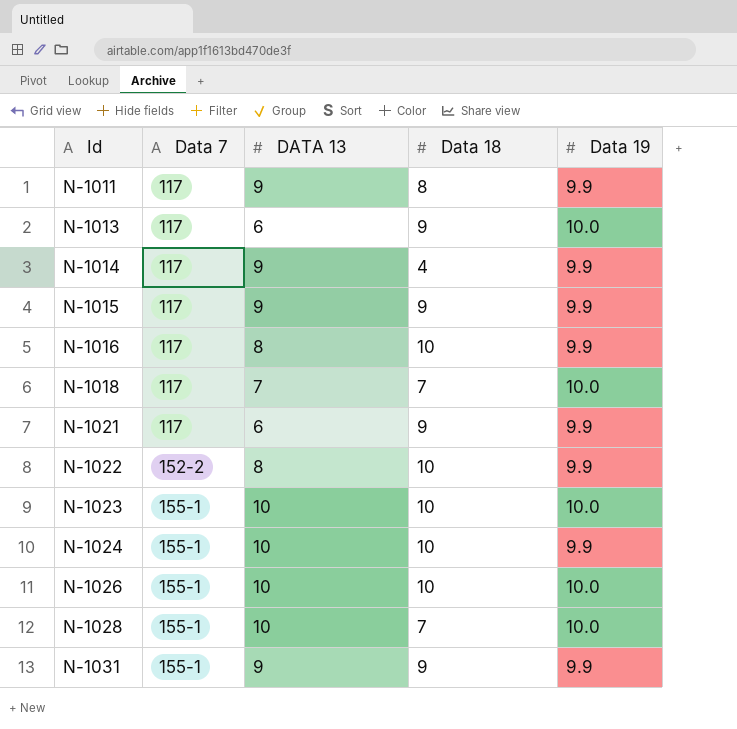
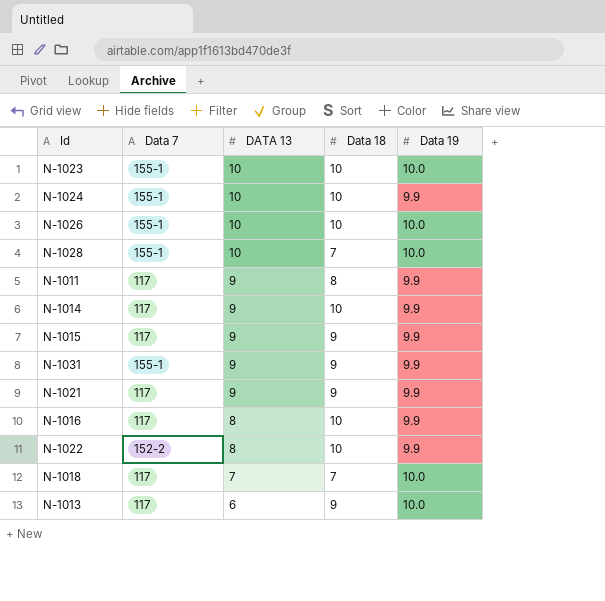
row order: Id ascending -> DATA 13 descending
N-1014 | Data 18: 4 -> 10
N-1021 | DATA 13: 6 -> 9

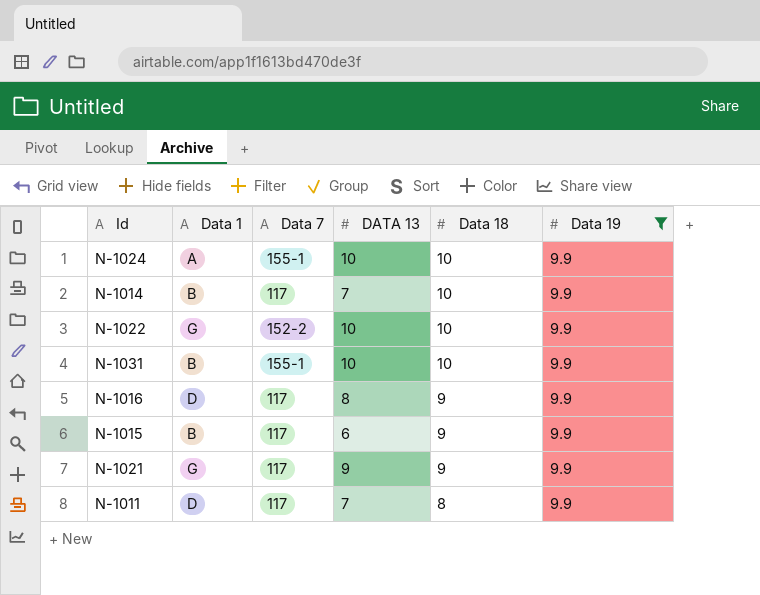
filter: none -> Data 19 = 9.9
row order: DATA 13 descending -> Data 18 descending
column Data 1 | position: none -> 2
N-1014 | DATA 13: 9 -> 7
N-1022 | DATA 13: 8 -> 10
N-1031 | DATA 13: 9 -> 10
N-1031 | Data 18: 9 -> 10
N-1016 | Data 18: 10 -> 9
N-1015 | DATA 13: 9 -> 6
N-1011 | DATA 13: 9 -> 7

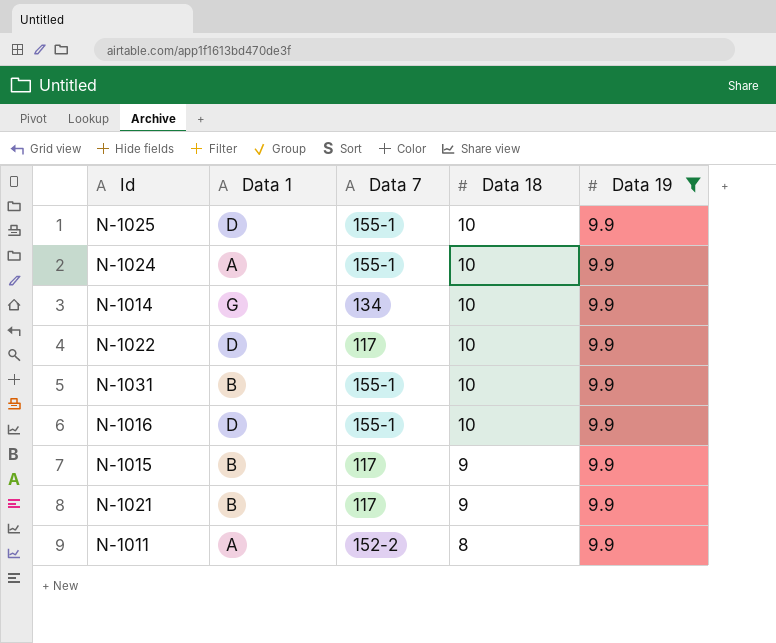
column DATA 13 | position: 4 -> none
row N-1025: none -> D | 155-1 | 10 | 9.9
N-1014 | Data 1: B -> G
N-1014 | Data 7: 117 -> 134
N-1022 | Data 1: G -> D
N-1022 | Data 7: 152-2 -> 117
N-1016 | Data 7: 117 -> 155-1
N-1016 | Data 18: 9 -> 10
N-1021 | Data 1: G -> B
N-1011 | Data 1: D -> A
N-1011 | Data 7: 117 -> 152-2

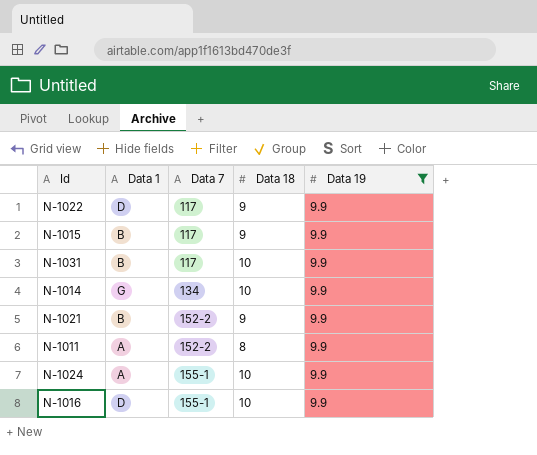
row order: Data 18 descending -> Data 7 ascending
row N-1025: D | 155-1 | 10 | 9.9 -> none
N-1022 | Data 18: 10 -> 9
N-1031 | Data 7: 155-1 -> 117
N-1021 | Data 7: 117 -> 152-2

